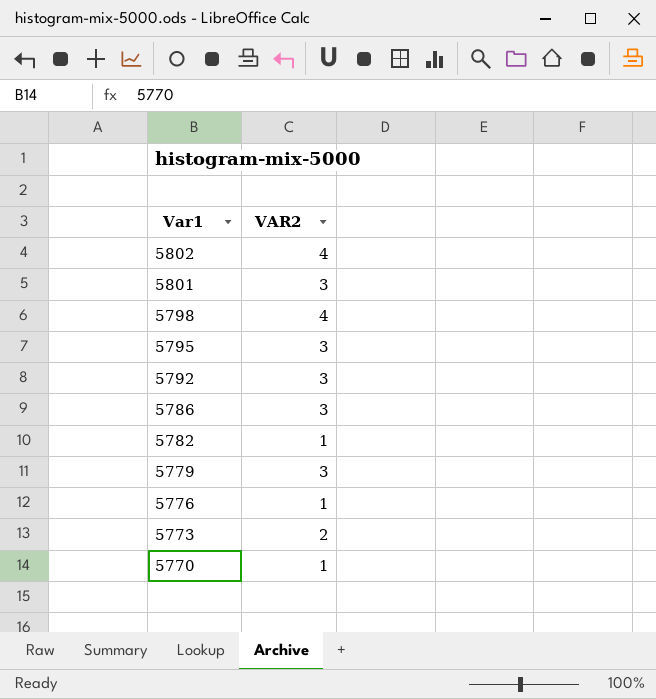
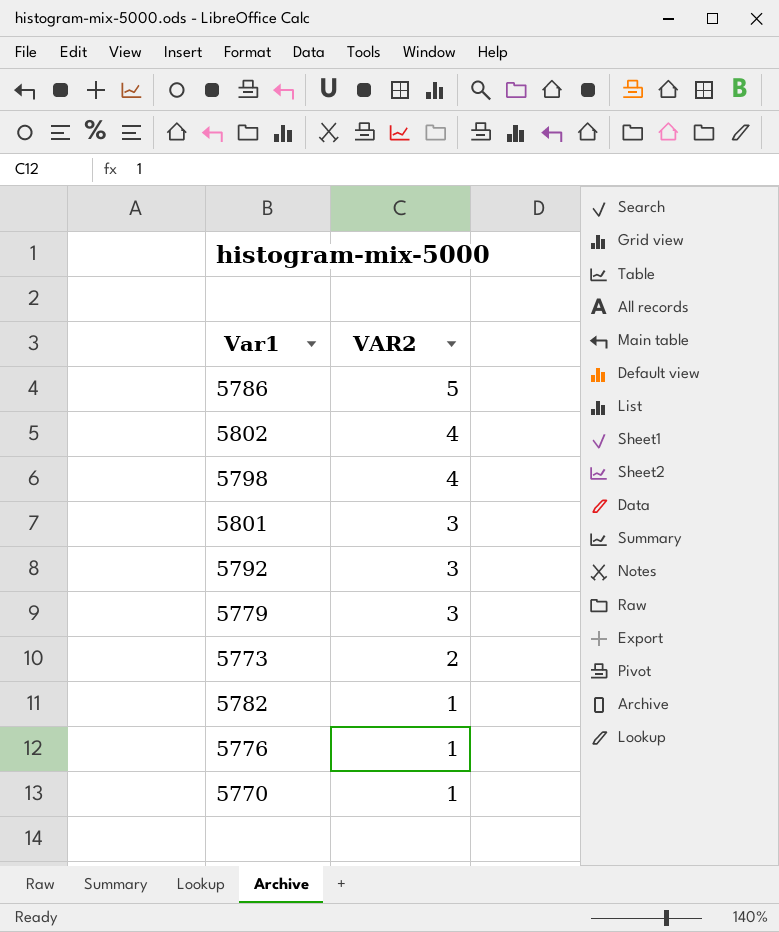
row order: Var1 descending -> VAR2 descending
row 5795: 3 -> none
5786 | VAR2: 3 -> 5

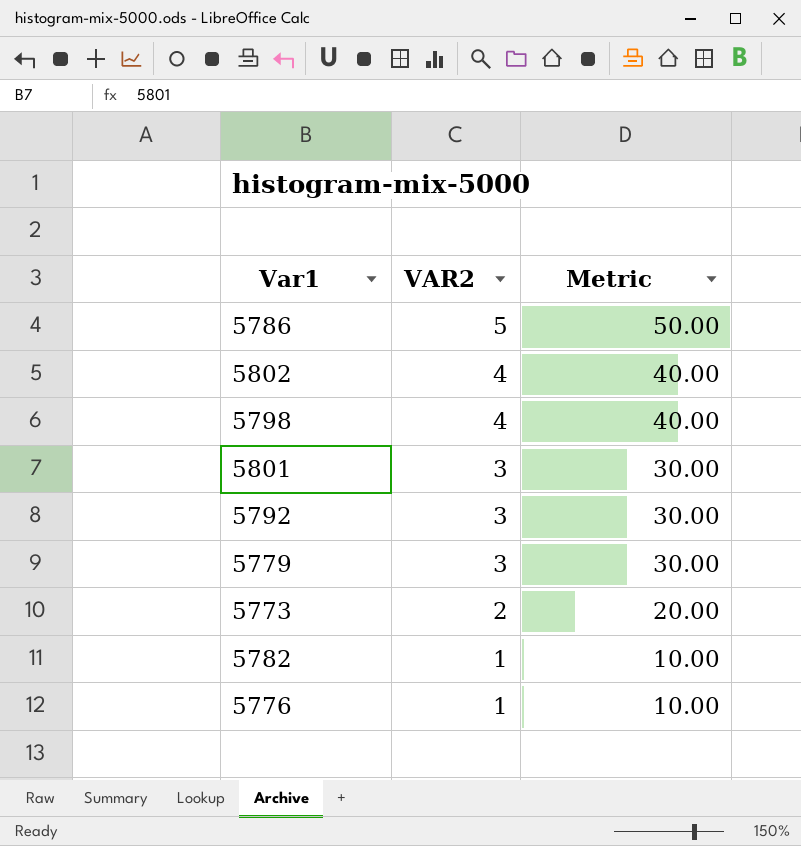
column Metric | formula: none -> [VAR2] * 10
row 5770: 1 -> none

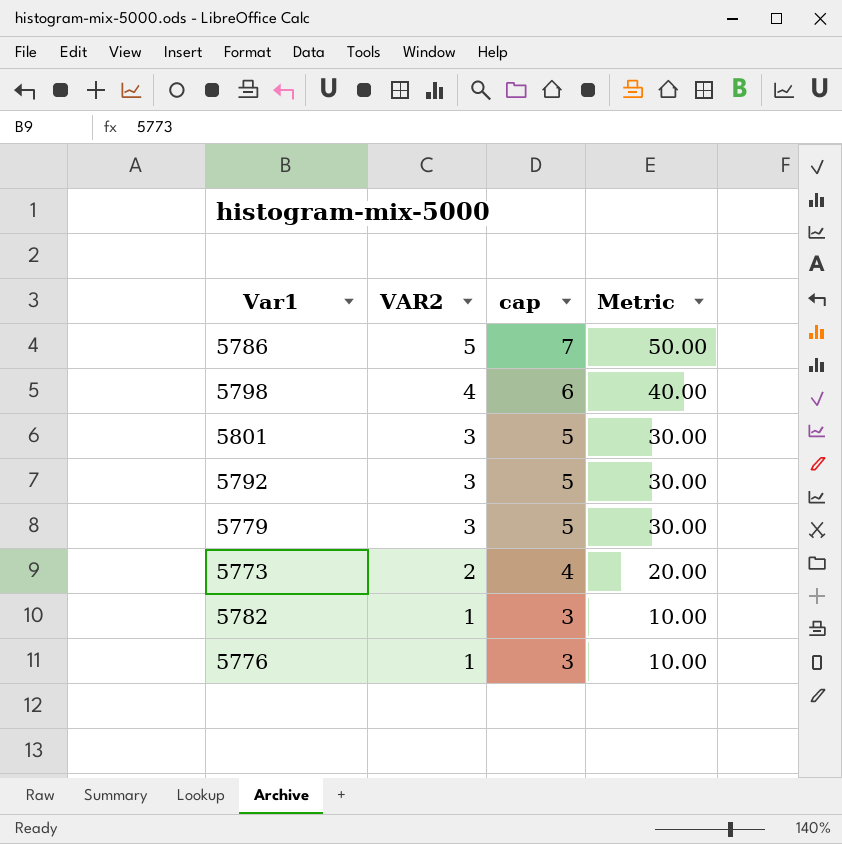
column cap | formula: none -> [VAR2] + 2
row 5802: 4 | 40.00 -> none

